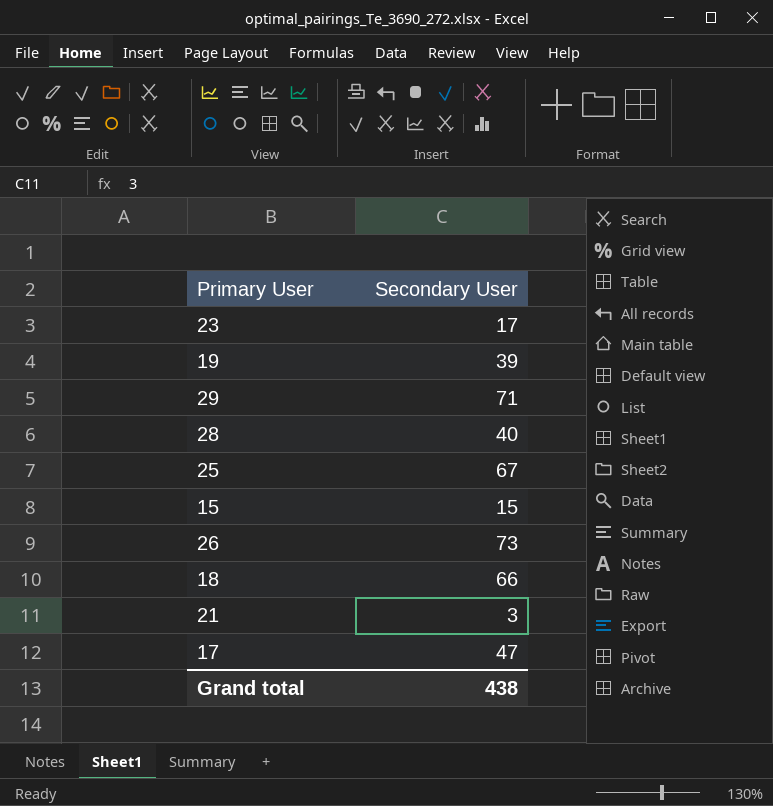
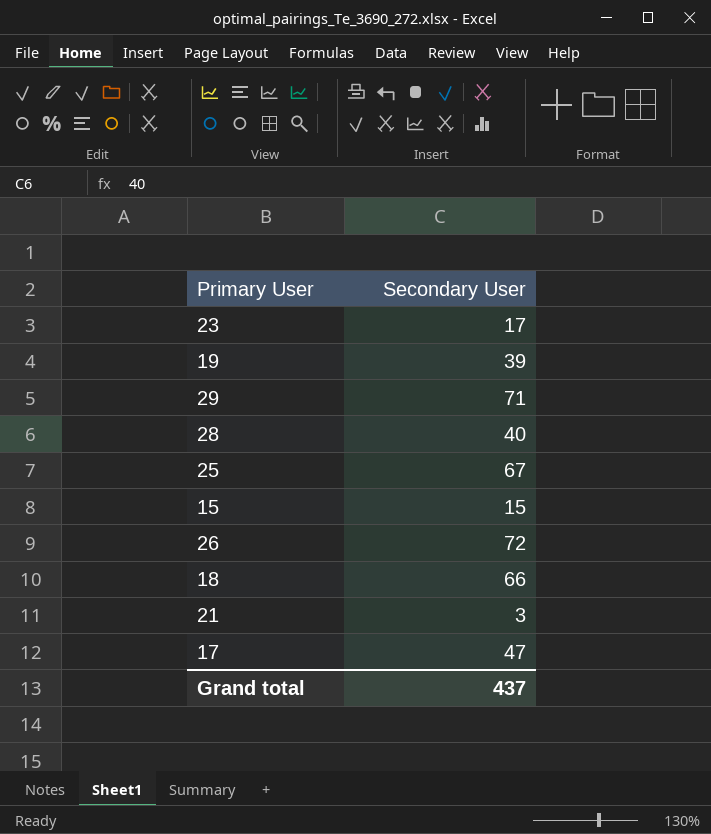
26 | Secondary User: 73 -> 72
Grand total | Secondary User: 438 -> 437

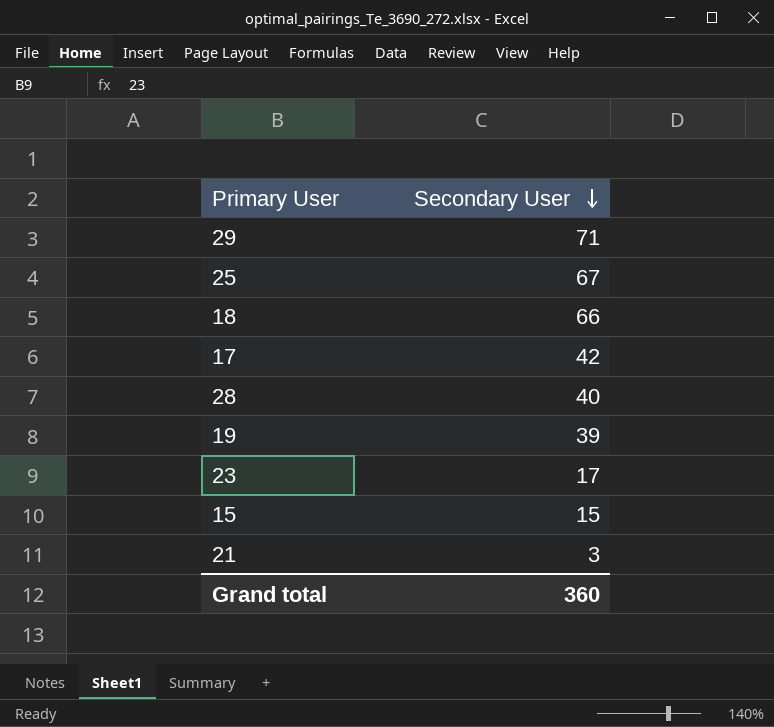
row order: none -> Secondary User descending
row 26: 72 -> none
17 | Secondary User: 47 -> 42
Grand total | Secondary User: 437 -> 360

